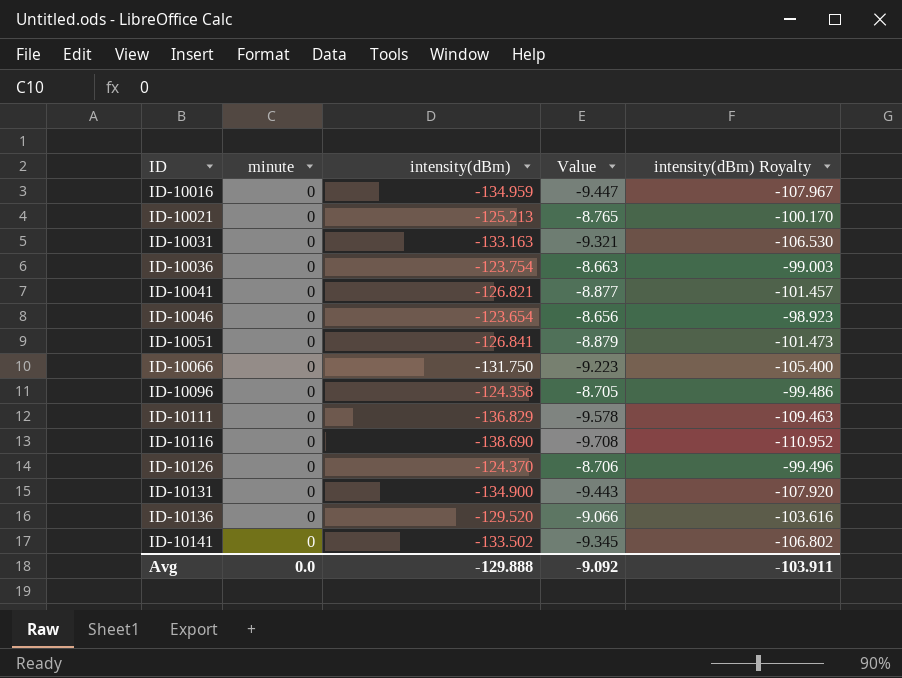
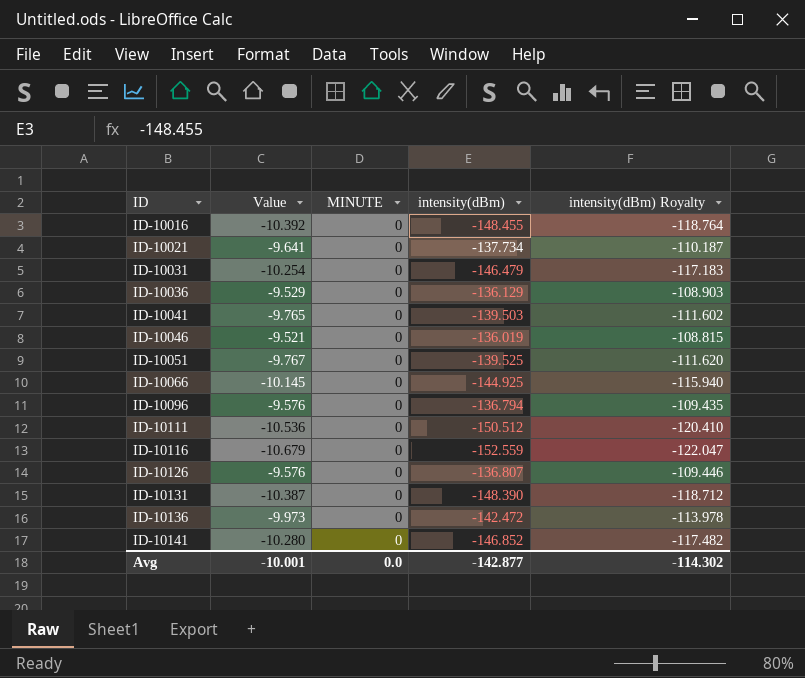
column Value | position: 4 -> 2
column name: minute -> MINUTE
ID-10016 | Value: -9.447 -> -10.392
ID-10016 | intensity(dBm): -134.959 -> -148.455
ID-10016 | intensity(dBm) Royalty: -107.967 -> -118.764
ID-10021 | Value: -8.765 -> -9.641
ID-10021 | intensity(dBm): -125.213 -> -137.734
ID-10021 | intensity(dBm) Royalty: -100.170 -> -110.187
ID-10031 | Value: -9.321 -> -10.254
ID-10031 | intensity(dBm): -133.163 -> -146.479
ID-10031 | intensity(dBm) Royalty: -106.530 -> -117.183
ID-10036 | Value: -8.663 -> -9.529
ID-10036 | intensity(dBm): -123.754 -> -136.129
ID-10036 | intensity(dBm) Royalty: -99.003 -> -108.903
ID-10041 | Value: -8.877 -> -9.765
ID-10041 | intensity(dBm): -126.821 -> -139.503
ID-10041 | intensity(dBm) Royalty: -101.457 -> -111.602
ID-10046 | Value: -8.656 -> -9.521
ID-10046 | intensity(dBm): -123.654 -> -136.019
ID-10046 | intensity(dBm) Royalty: -98.923 -> -108.815
ID-10051 | Value: -8.879 -> -9.767
ID-10051 | intensity(dBm): -126.841 -> -139.525
ID-10051 | intensity(dBm) Royalty: -101.473 -> -111.620
ID-10066 | Value: -9.223 -> -10.145
ID-10066 | intensity(dBm): -131.750 -> -144.925
ID-10066 | intensity(dBm) Royalty: -105.400 -> -115.940
ID-10096 | Value: -8.705 -> -9.576
ID-10096 | intensity(dBm): -124.358 -> -136.794
ID-10096 | intensity(dBm) Royalty: -99.486 -> -109.435
ID-10111 | Value: -9.578 -> -10.536
ID-10111 | intensity(dBm): -136.829 -> -150.512
ID-10111 | intensity(dBm) Royalty: -109.463 -> -120.410
ID-10116 | Value: -9.708 -> -10.679
ID-10116 | intensity(dBm): -138.690 -> -152.559
ID-10116 | intensity(dBm) Royalty: -110.952 -> -122.047
ID-10126 | Value: -8.706 -> -9.576
ID-10126 | intensity(dBm): -124.370 -> -136.807
ID-10126 | intensity(dBm) Royalty: -99.496 -> -109.446
ID-10131 | Value: -9.443 -> -10.387
ID-10131 | intensity(dBm): -134.900 -> -148.390
ID-10131 | intensity(dBm) Royalty: -107.920 -> -118.712
ID-10136 | Value: -9.066 -> -9.973
ID-10136 | intensity(dBm): -129.520 -> -142.472
ID-10136 | intensity(dBm) Royalty: -103.616 -> -113.978
ID-10141 | Value: -9.345 -> -10.280
ID-10141 | intensity(dBm): -133.502 -> -146.852
ID-10141 | intensity(dBm) Royalty: -106.802 -> -117.482
Avg | Value: -9.092 -> -10.001
Avg | intensity(dBm): -129.888 -> -142.877
Avg | intensity(dBm) Royalty: -103.911 -> -114.302

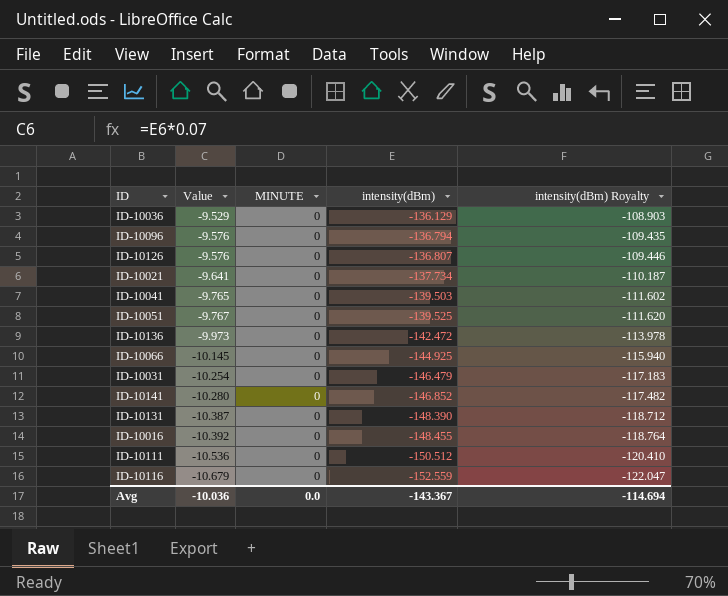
row order: ID ascending -> Value descending
row ID-10046: -9.521 | 0 | -136.019 | -108.815 -> none
Avg | Value: -10.001 -> -10.036
Avg | intensity(dBm): -142.877 -> -143.367
Avg | intensity(dBm) Royalty: -114.302 -> -114.694

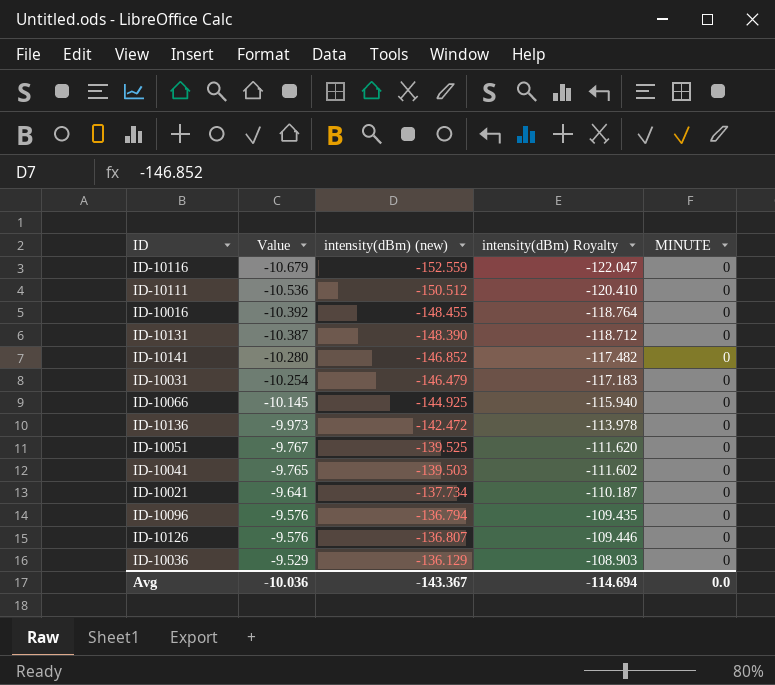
row order: Value descending -> Value ascending
column name: intensity(dBm) -> intensity(dBm) (new)
column MINUTE | position: 3 -> 5

